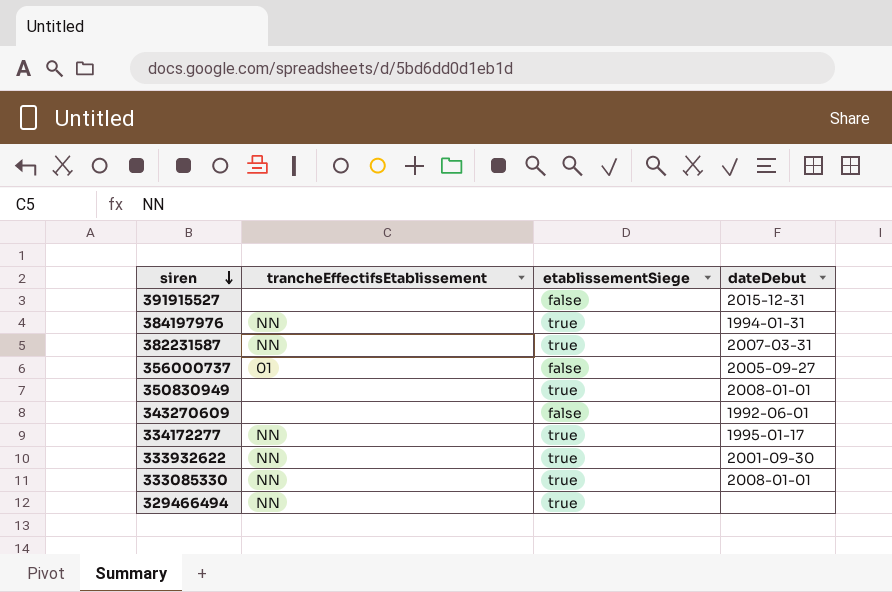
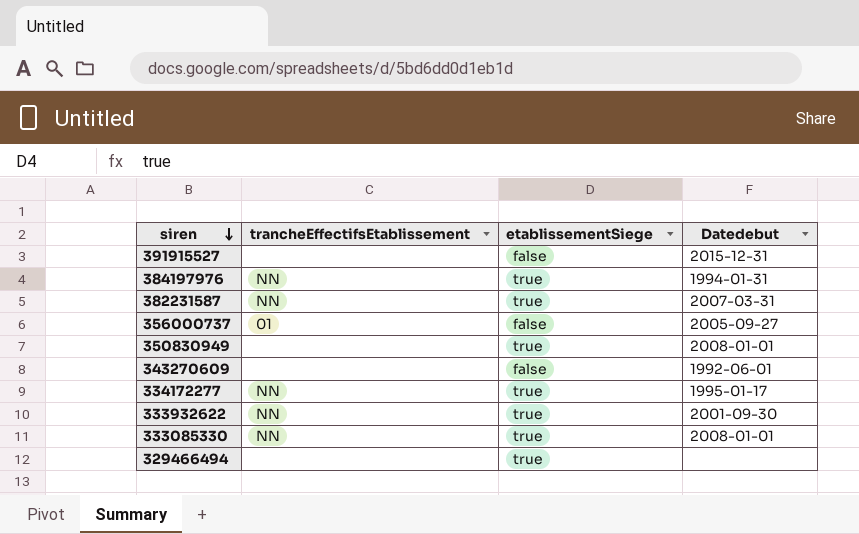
column name: dateDebut -> Datedebut
329466494 | trancheEffectifsEtablissement: NN -> none

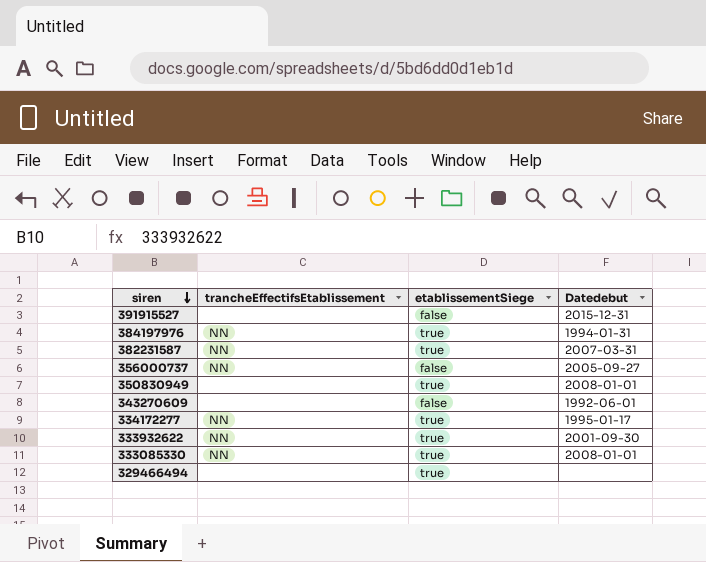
356000737 | trancheEffectifsEtablissement: 01 -> NN

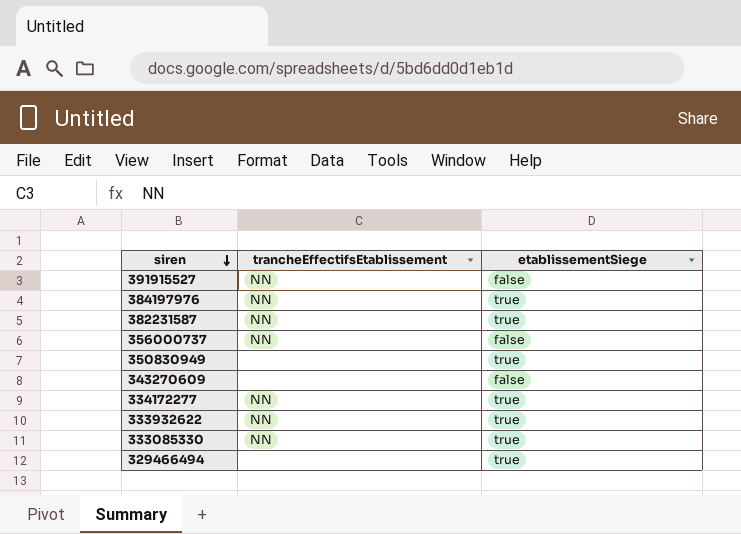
column Datedebut | position: 4 -> none
391915527 | trancheEffectifsEtablissement: none -> NN

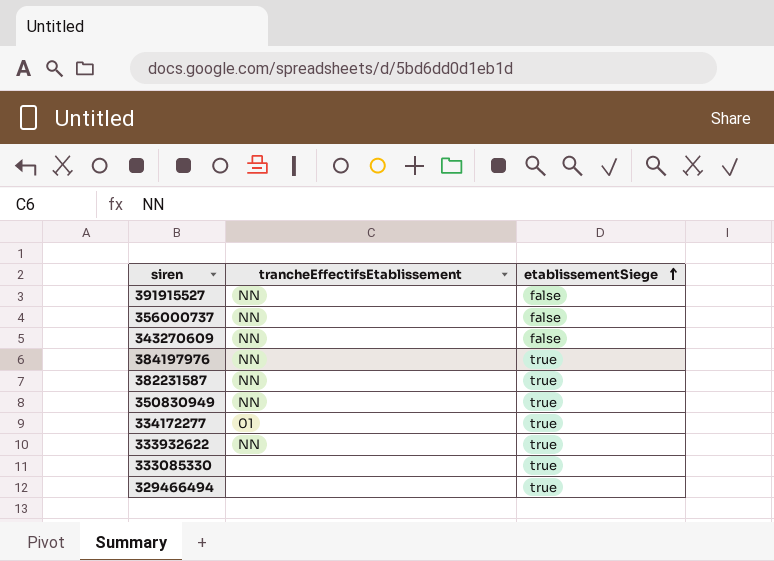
row order: siren descending -> etablissementSiege ascending
343270609 | trancheEffectifsEtablissement: none -> NN
350830949 | trancheEffectifsEtablissement: none -> NN
334172277 | trancheEffectifsEtablissement: NN -> 01
333085330 | trancheEffectifsEtablissement: NN -> none

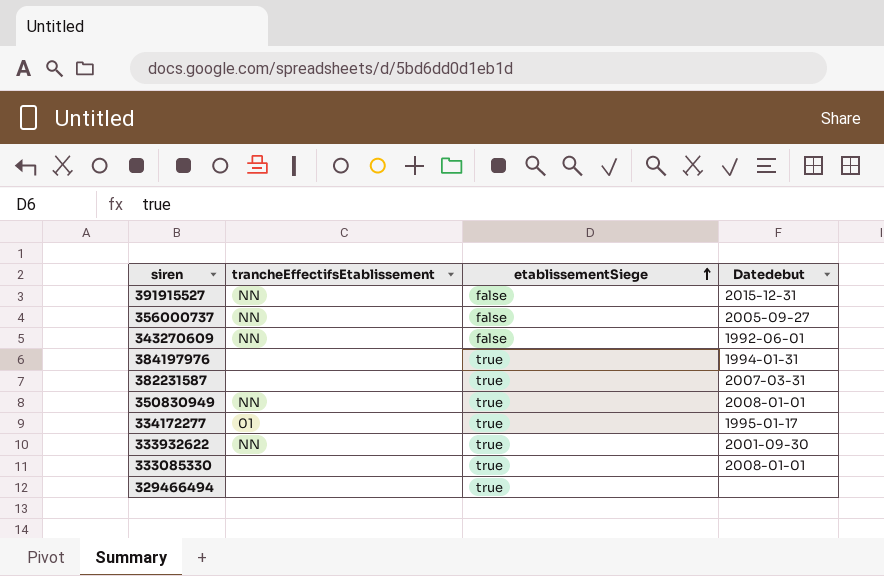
column Datedebut | position: none -> 4
384197976 | trancheEffectifsEtablissement: NN -> none
382231587 | trancheEffectifsEtablissement: NN -> none

